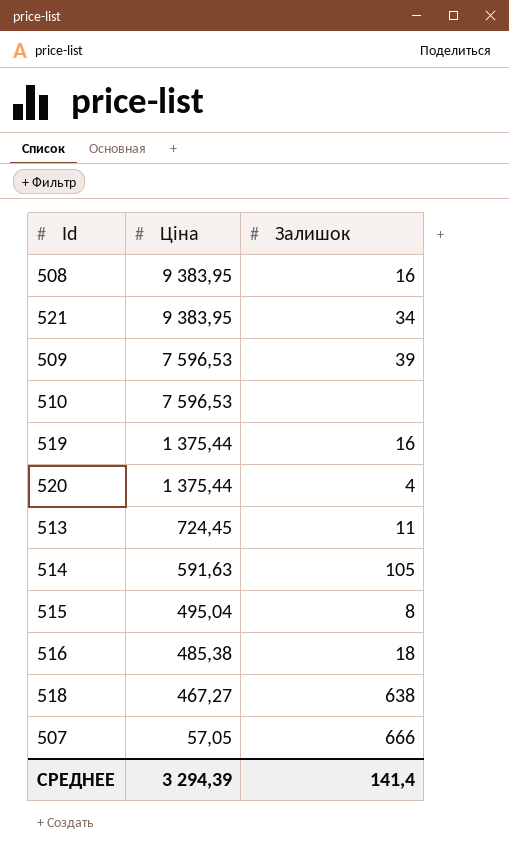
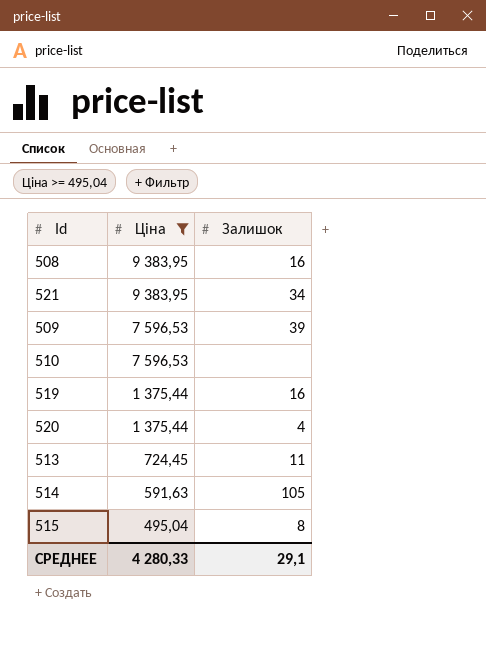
filter: none -> Ціна >= 495,04
СРЕДНЕЕ | Ціна: 3 294,39 -> 4 280,33
СРЕДНЕЕ | Залишок: 141,4 -> 29,1

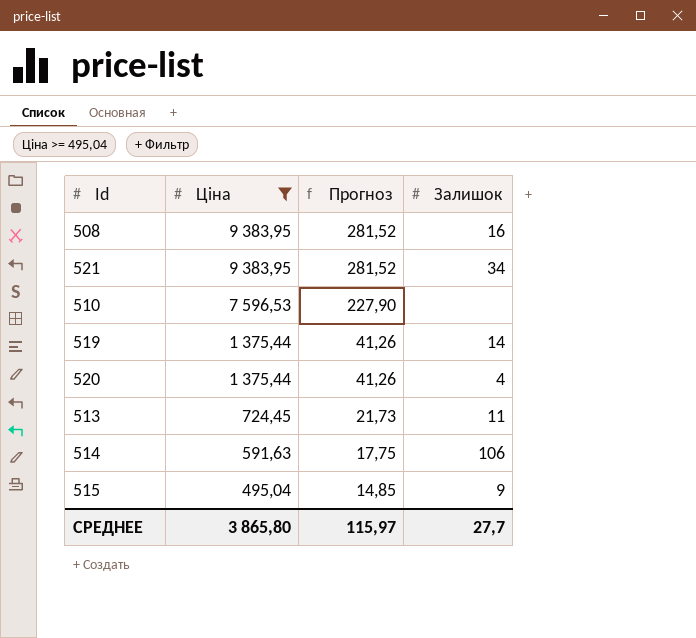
column Прогноз | formula: none -> [Ціна] * 0,03
row 509: 7 596,53 | 39 -> none
519 | Залишок: 16 -> 14
514 | Залишок: 105 -> 106
515 | Залишок: 8 -> 9
СРЕДНЕЕ | Ціна: 4 280,33 -> 3 865,80
СРЕДНЕЕ | Залишок: 29,1 -> 27,7

